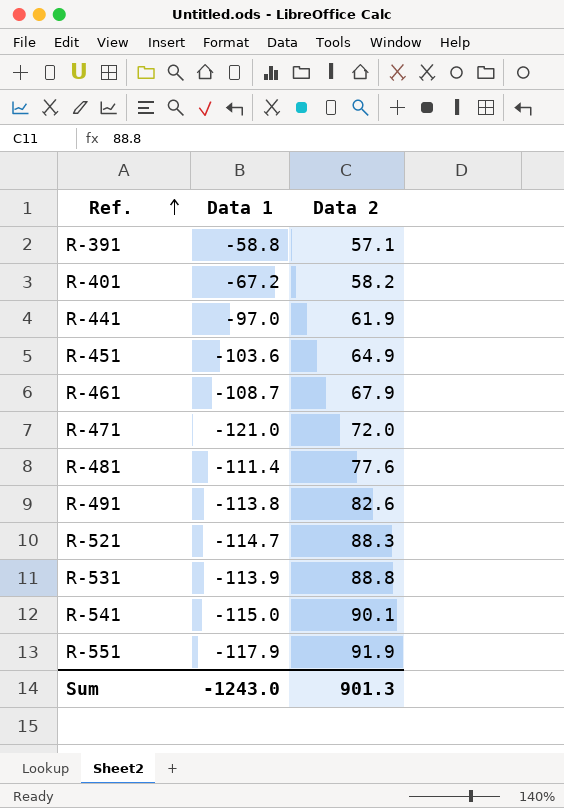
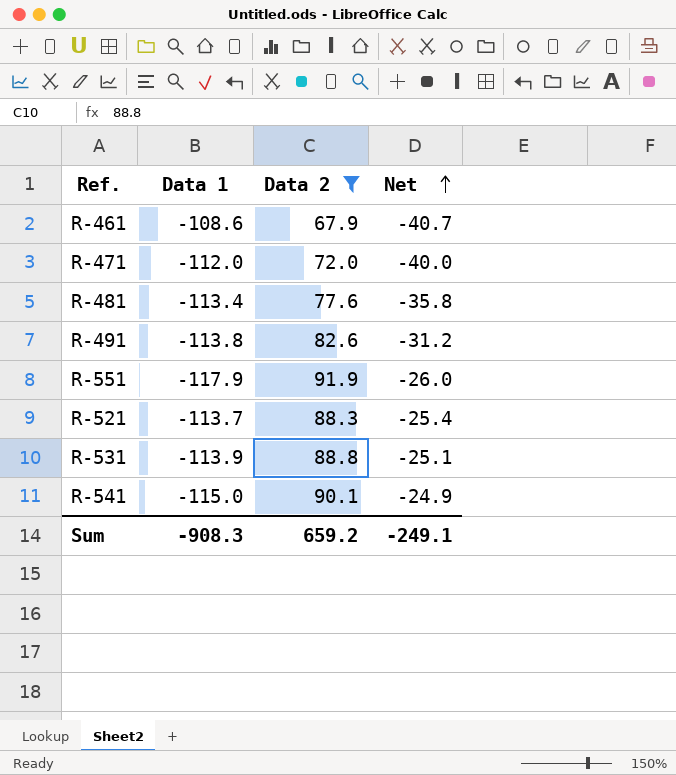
filter: none -> Data 2 >= 67.9
row order: Ref. ascending -> Net ascending
column Net | formula: none -> [Data 1] + [Data 2]
R-461 | Data 1: -108.7 -> -108.6
R-471 | Data 1: -121.0 -> -112.0
R-481 | Data 1: -111.4 -> -113.4
R-521 | Data 1: -114.7 -> -113.7
Sum | Data 1: -1243.0 -> -908.3
Sum | Data 2: 901.3 -> 659.2

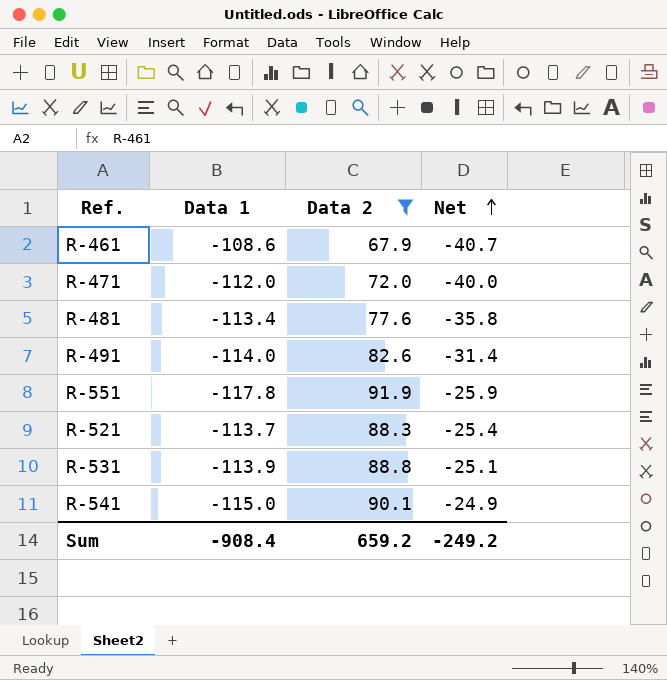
R-491 | Data 1: -113.8 -> -114.0
R-491 | Net: -31.2 -> -31.4
R-551 | Data 1: -117.9 -> -117.8
R-551 | Net: -26.0 -> -25.9
Sum | Data 1: -908.3 -> -908.4
Sum | Net: -249.1 -> -249.2

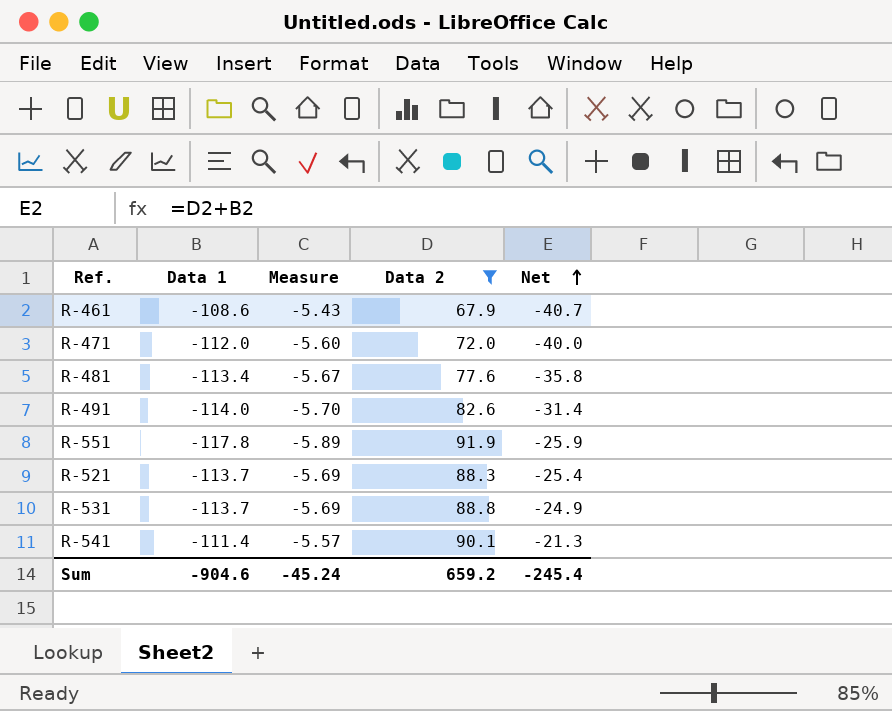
column Measure | formula: none -> [Data 1] * 0.05
R-531 | Data 1: -113.9 -> -113.7
R-531 | Net: -25.1 -> -24.9
R-541 | Data 1: -115.0 -> -111.4
R-541 | Net: -24.9 -> -21.3
Sum | Data 1: -908.4 -> -904.6
Sum | Net: -249.2 -> -245.4

